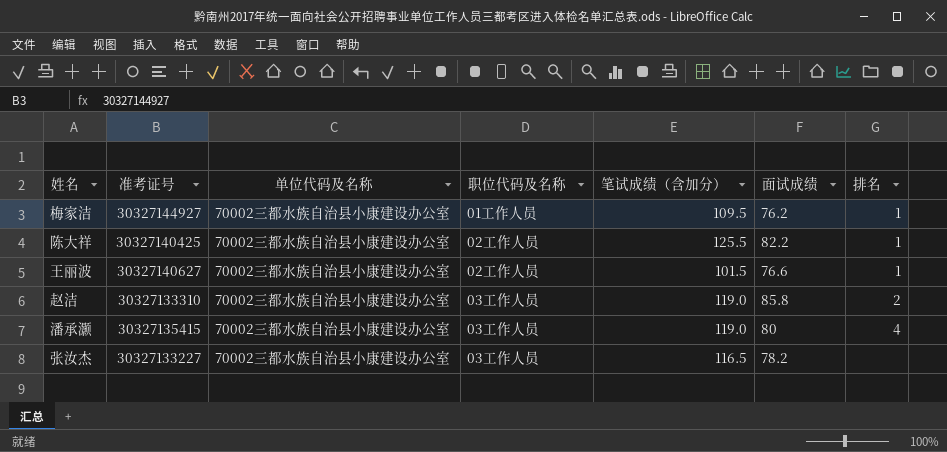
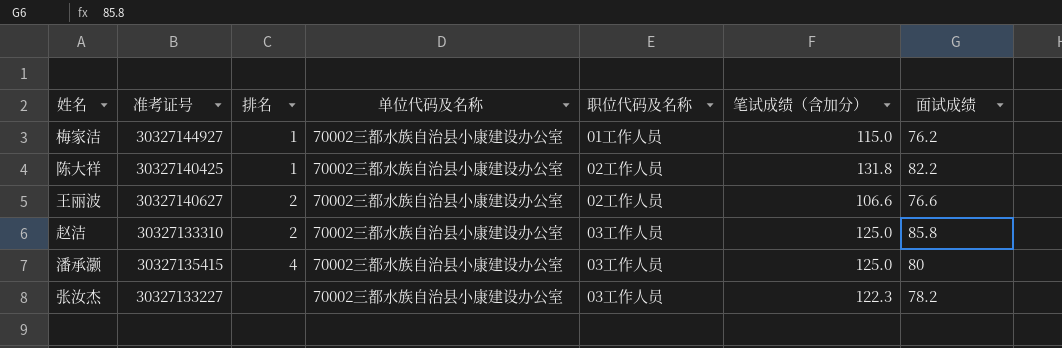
column 排名 | position: 7 -> 3
梅家洁 | 笔试成绩（含加分）: 109.5 -> 115.0
陈大祥 | 笔试成绩（含加分）: 125.5 -> 131.8
王丽波 | 排名: 1 -> 2
王丽波 | 笔试成绩（含加分）: 101.5 -> 106.6
赵洁 | 笔试成绩（含加分）: 119.0 -> 125.0
潘承灏 | 笔试成绩（含加分）: 119.0 -> 125.0
张汝杰 | 笔试成绩（含加分）: 116.5 -> 122.3

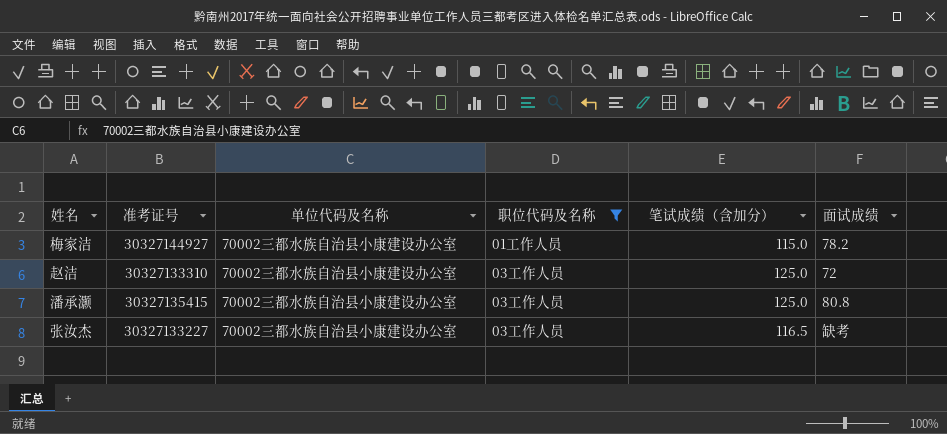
filter: none -> 职位代码及名称 != 02工作人员
column 排名 | position: 3 -> none
梅家洁 | 面试成绩: 76.2 -> 78.2
赵洁 | 面试成绩: 85.8 -> 72
潘承灏 | 面试成绩: 80 -> 80.8
张汝杰 | 笔试成绩（含加分）: 122.3 -> 116.5
张汝杰 | 面试成绩: 78.2 -> 缺考

